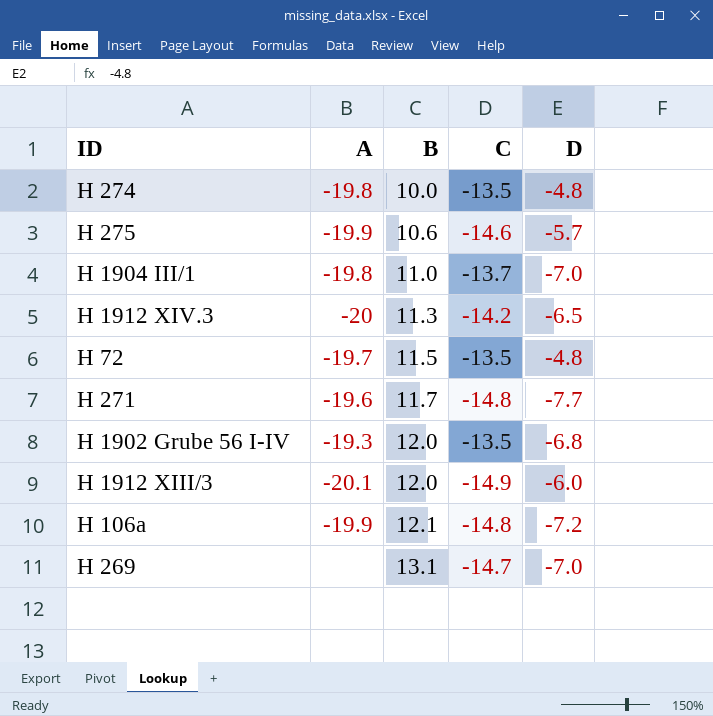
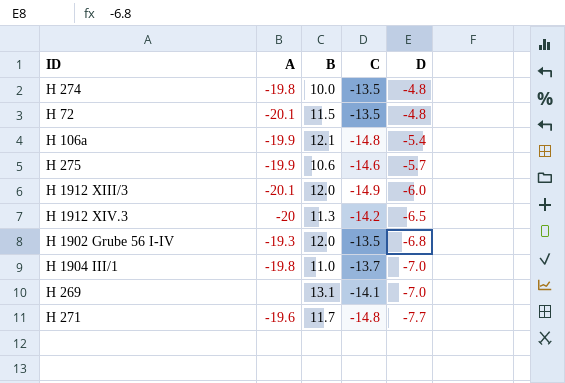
row order: B ascending -> D descending
H 72 | A: -19.7 -> -20.1
H 106a | D: -7.2 -> -5.4
H 269 | C: -14.7 -> -14.1

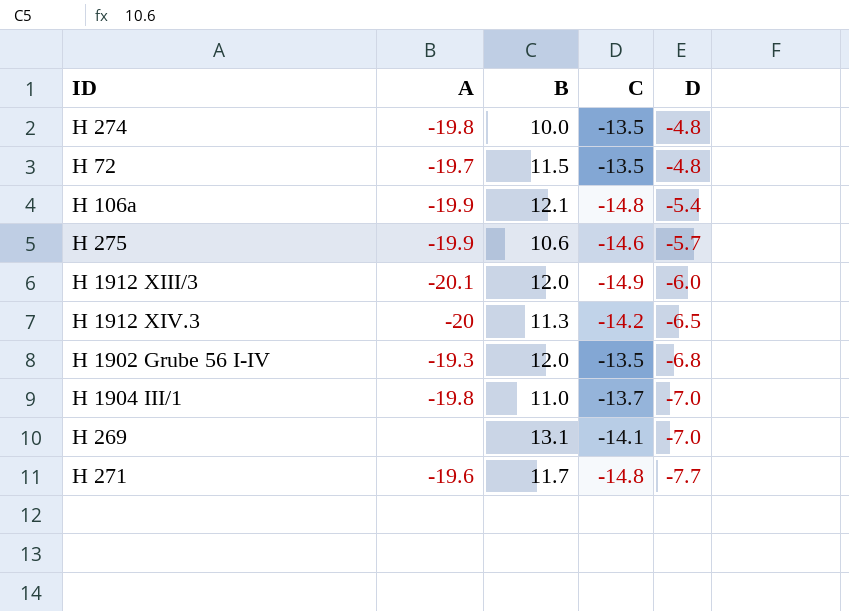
H 72 | A: -20.1 -> -19.7

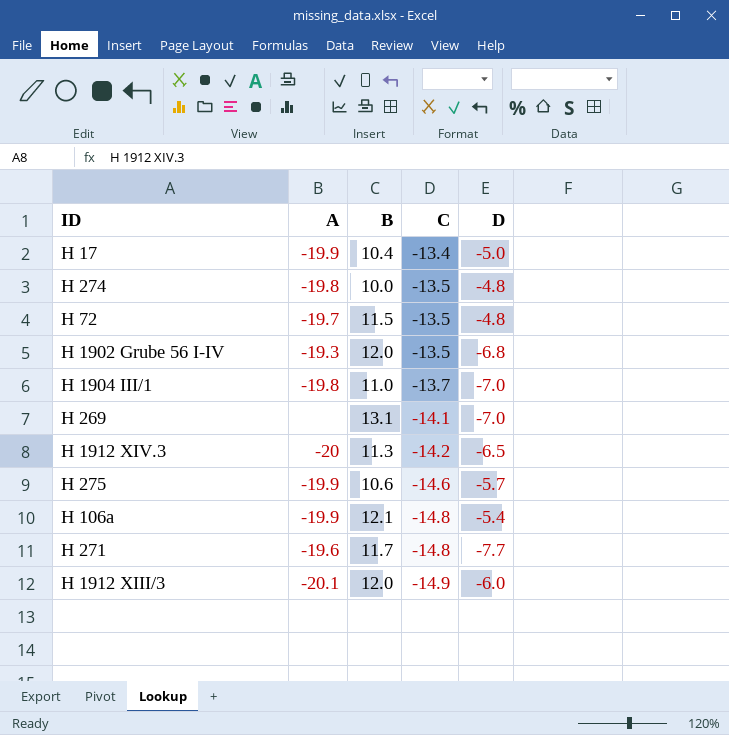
row order: D descending -> C descending
row H 17: none -> -19.9 | 10.4 | -13.4 | -5.0

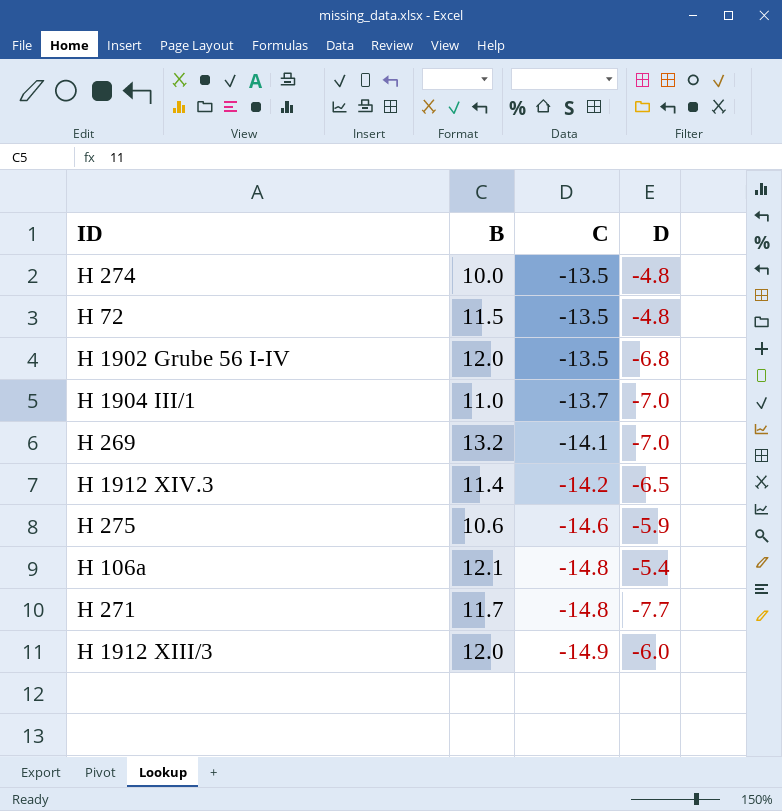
column A | position: 2 -> none
row H 17: -19.9 | 10.4 | -13.4 | -5.0 -> none
H 269 | B: 13.1 -> 13.2
H 1912 XIV.3 | B: 11.3 -> 11.4
H 275 | D: -5.7 -> -5.9

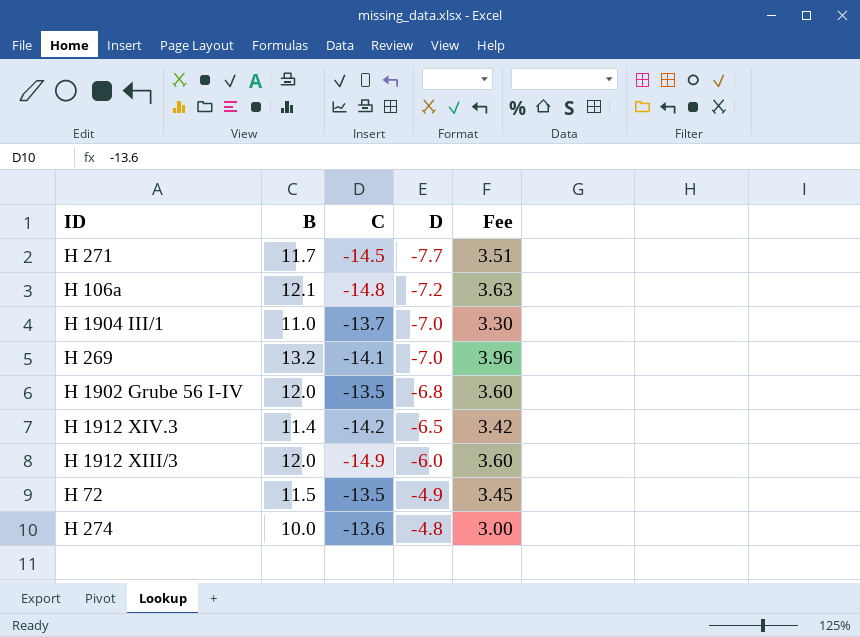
row order: C descending -> D ascending
column Fee | formula: none -> [B] * 0.3
row H 275: 10.6 | -14.6 | -5.9 -> none
H 271 | C: -14.8 -> -14.5
H 106a | D: -5.4 -> -7.2
H 72 | D: -4.8 -> -4.9
H 274 | C: -13.5 -> -13.6

